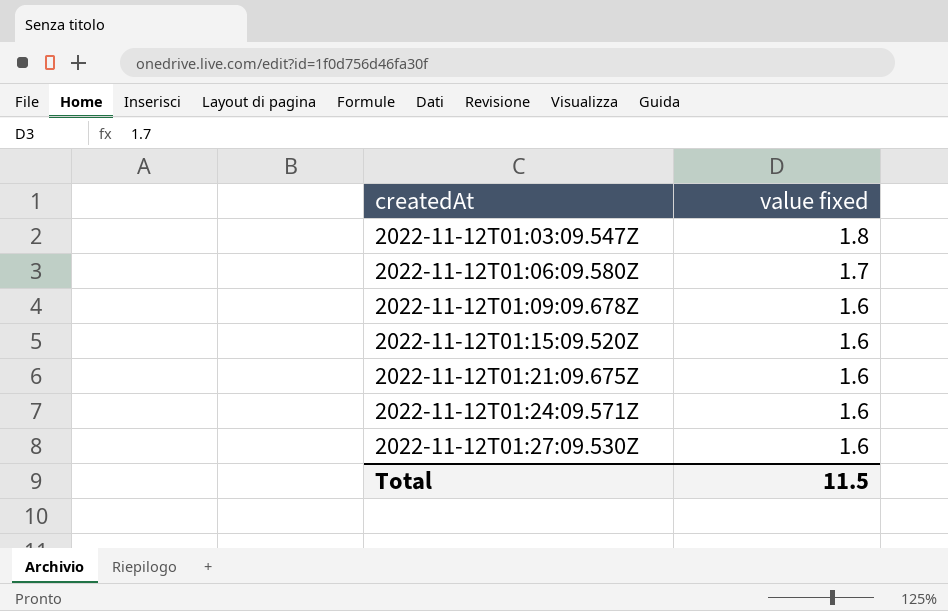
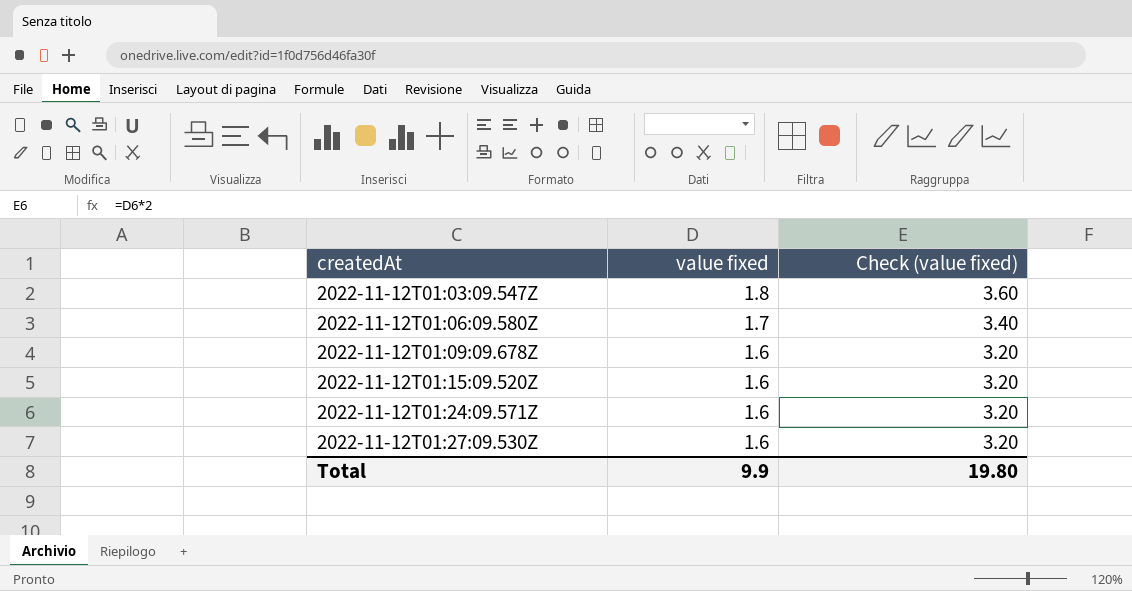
column Check (value fixed) | formula: none -> [value fixed] * 2
row 2022-11-12T01:21:09.675Z: 1.6 -> none
Total | value fixed: 11.5 -> 9.9

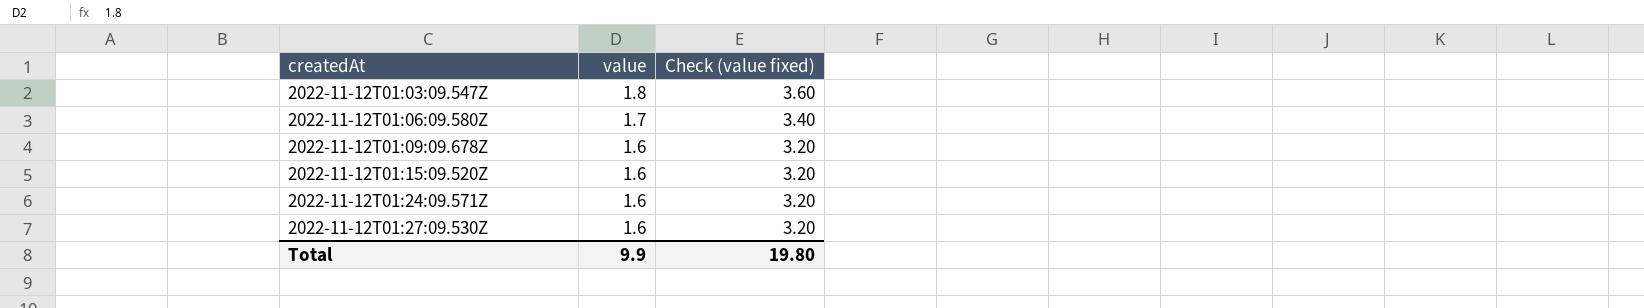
column name: value fixed -> value

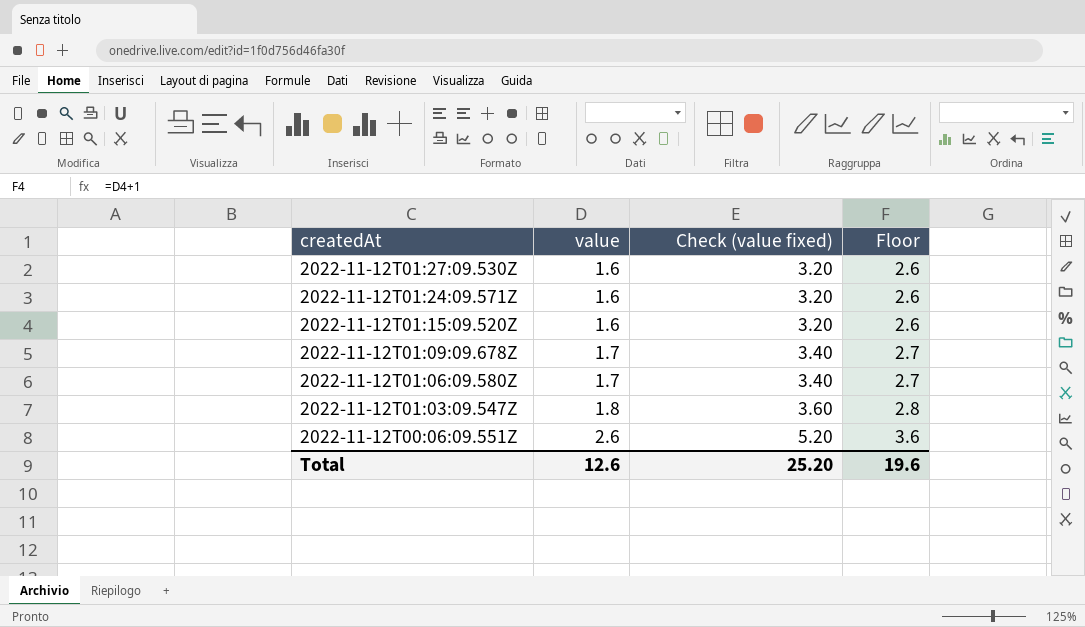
row order: createdAt ascending -> createdAt descending
column Floor | formula: none -> [value] + 1
2022-11-12T01:09:09.678Z | value: 1.6 -> 1.7
2022-11-12T01:09:09.678Z | Check (value fixed): 3.20 -> 3.40
row 2022-11-12T00:06:09.551Z: none -> 2.6 | 5.20 | 3.6
Total | value: 9.9 -> 12.6
Total | Check (value fixed): 19.80 -> 25.20

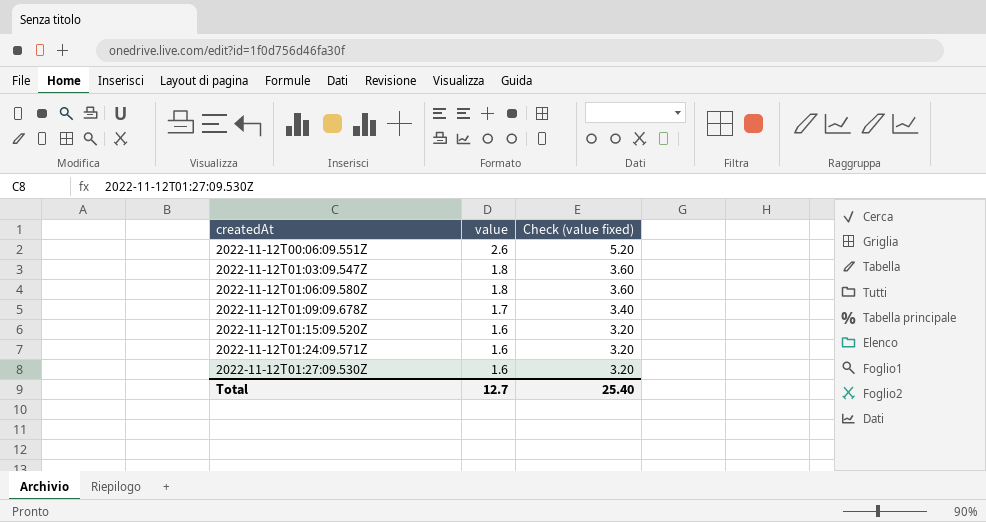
row order: createdAt descending -> createdAt ascending
column Floor | formula: [value] + 1 -> none
2022-11-12T01:06:09.580Z | value: 1.7 -> 1.8
2022-11-12T01:06:09.580Z | Check (value fixed): 3.40 -> 3.60
Total | value: 12.6 -> 12.7
Total | Check (value fixed): 25.20 -> 25.40

